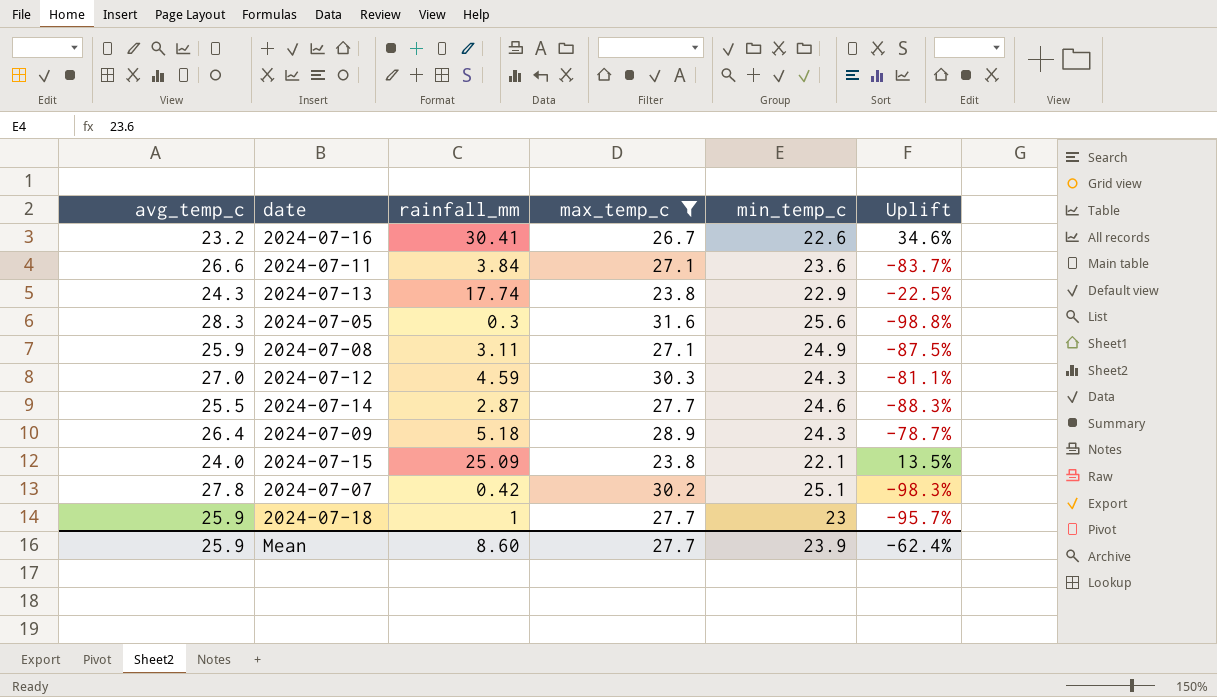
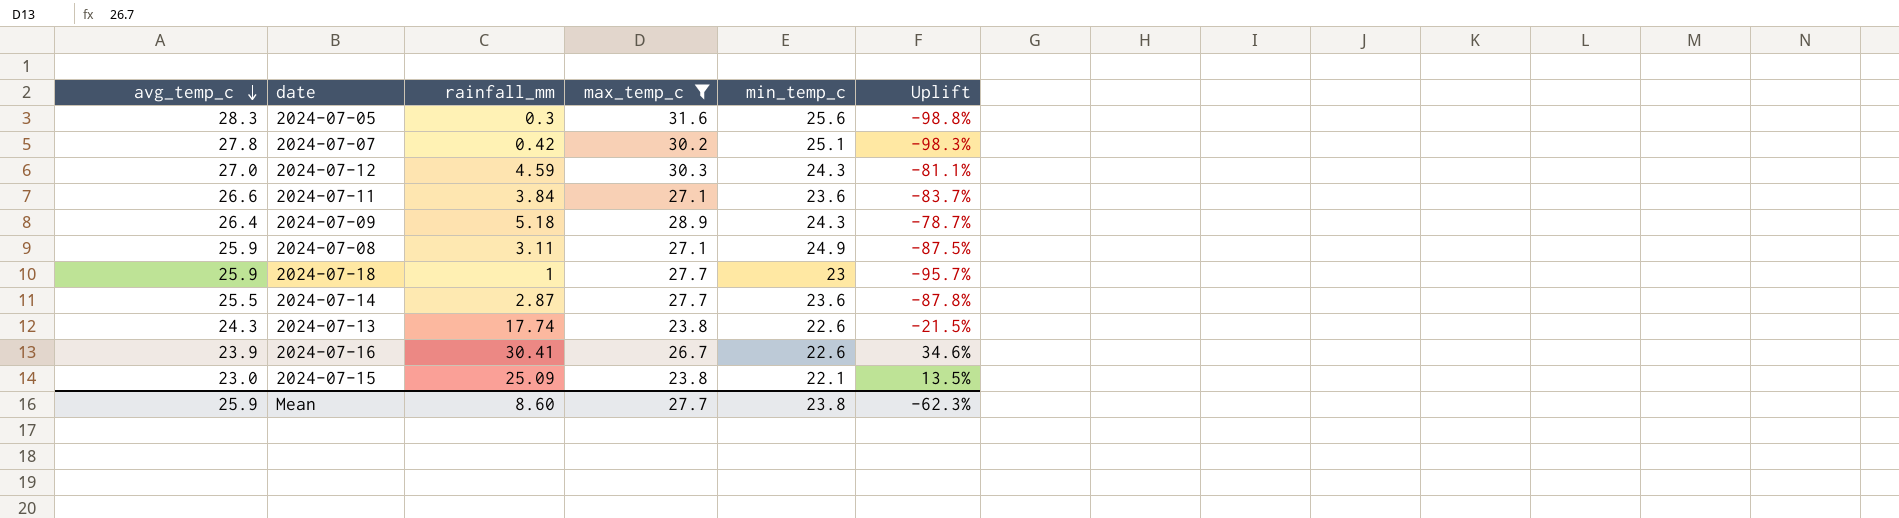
row order: none -> avg_temp_c descending
2024-07-14 | min_temp_c: 24.6 -> 23.6
2024-07-14 | Uplift: -88.3% -> -87.8%
2024-07-13 | min_temp_c: 22.9 -> 22.6
2024-07-13 | Uplift: -22.5% -> -21.5%
2024-07-16 | avg_temp_c: 23.2 -> 23.9
2024-07-15 | avg_temp_c: 24.0 -> 23.0
Mean | min_temp_c: 23.9 -> 23.8
Mean | Uplift: -62.4% -> -62.3%

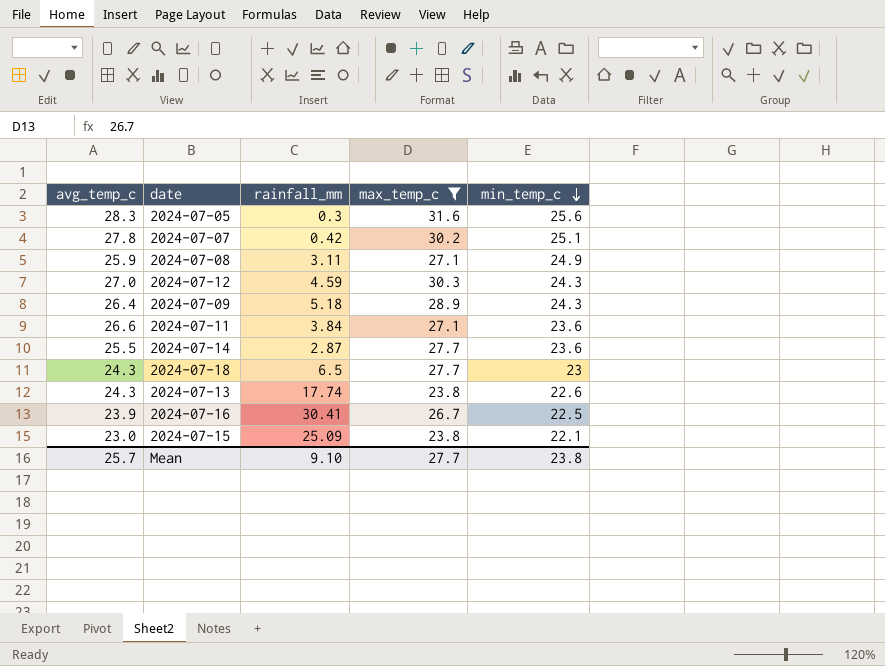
row order: avg_temp_c descending -> min_temp_c descending
column Uplift | formula: ([rainfall_mm] - [min_temp_c]) / [min_temp_c] -> none
2024-07-18 | avg_temp_c: 25.9 -> 24.3
2024-07-18 | rainfall_mm: 1 -> 6.5
2024-07-16 | min_temp_c: 22.6 -> 22.5
Mean | avg_temp_c: 25.9 -> 25.7
Mean | rainfall_mm: 8.60 -> 9.10

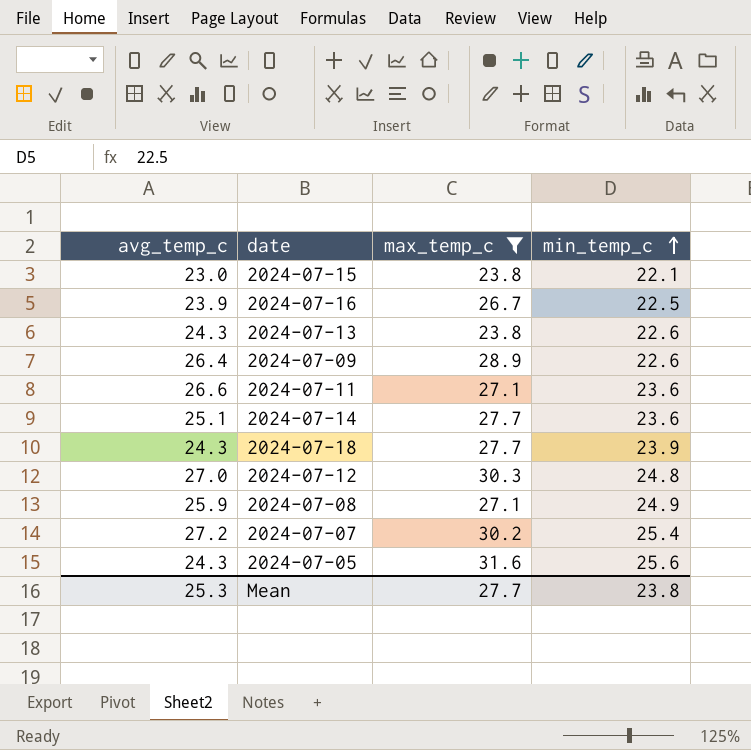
row order: min_temp_c descending -> min_temp_c ascending
column rainfall_mm | position: 3 -> none
2024-07-09 | min_temp_c: 24.3 -> 22.6
2024-07-14 | avg_temp_c: 25.5 -> 25.1
2024-07-18 | min_temp_c: 23 -> 23.9
2024-07-12 | min_temp_c: 24.3 -> 24.8
2024-07-07 | avg_temp_c: 27.8 -> 27.2
2024-07-07 | min_temp_c: 25.1 -> 25.4
2024-07-05 | avg_temp_c: 28.3 -> 24.3
Mean | avg_temp_c: 25.7 -> 25.3

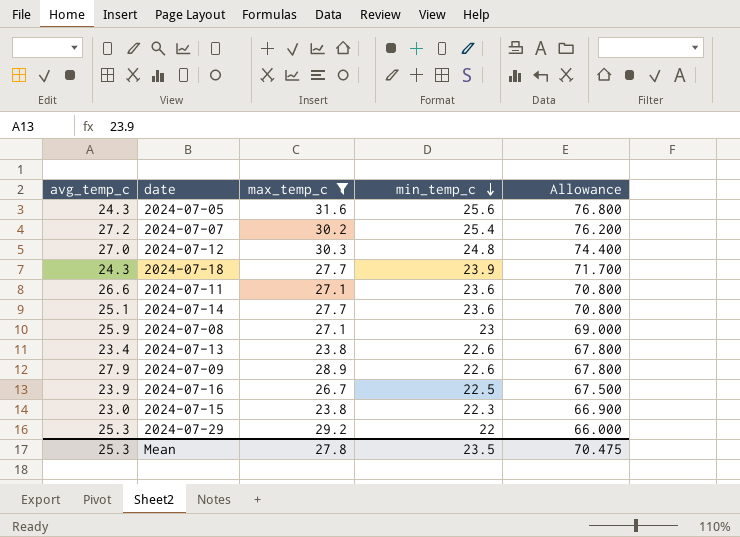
row order: min_temp_c ascending -> min_temp_c descending
column Allowance | formula: none -> [min_temp_c] * 3
2024-07-08 | min_temp_c: 24.9 -> 23
2024-07-13 | avg_temp_c: 24.3 -> 23.4
2024-07-09 | avg_temp_c: 26.4 -> 27.9
2024-07-15 | min_temp_c: 22.1 -> 22.3
row 2024-07-29: none -> 25.3 | 29.2 | 22 | 66.000
Mean | max_temp_c: 27.7 -> 27.8
Mean | min_temp_c: 23.8 -> 23.5

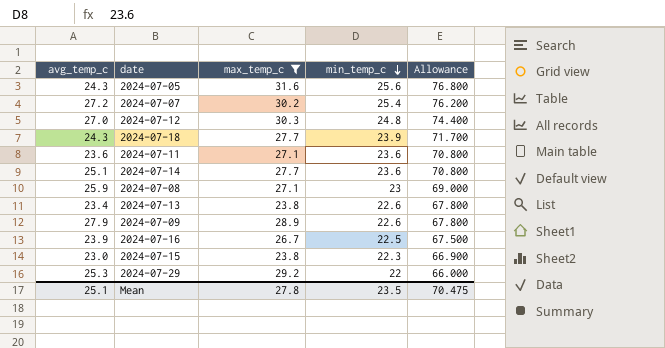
2024-07-11 | avg_temp_c: 26.6 -> 23.6
Mean | avg_temp_c: 25.3 -> 25.1

